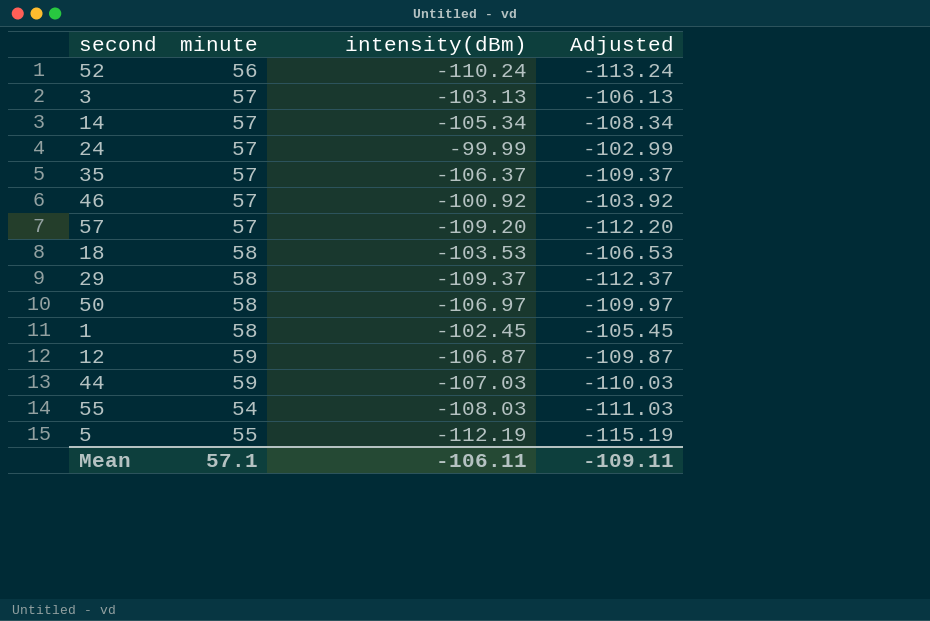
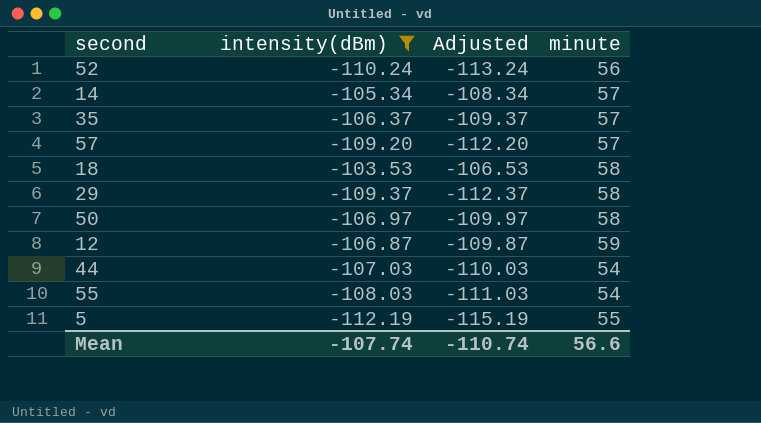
filter: none -> intensity(dBm) <= -103.53
column minute | position: 2 -> 4
44 | minute: 59 -> 54
Mean | intensity(dBm): -106.11 -> -107.74
Mean | Adjusted: -109.11 -> -110.74
Mean | minute: 57.1 -> 56.6

